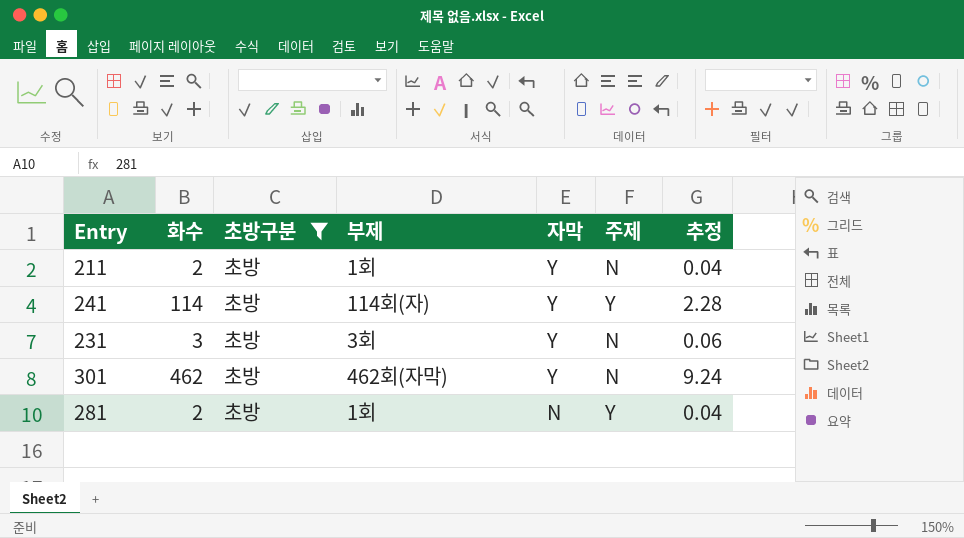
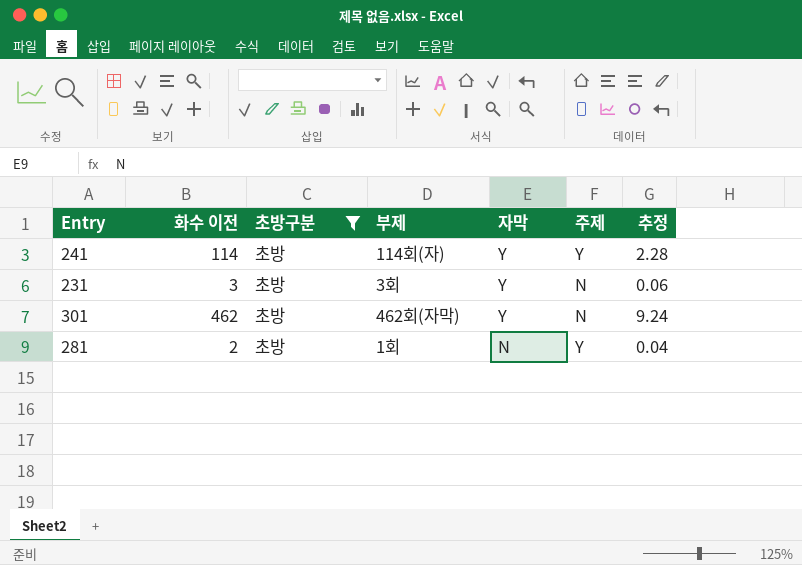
column name: 화수 -> 화수 이전
row 211: 2 | 초방 | 1회 | Y | N | 0.04 -> none

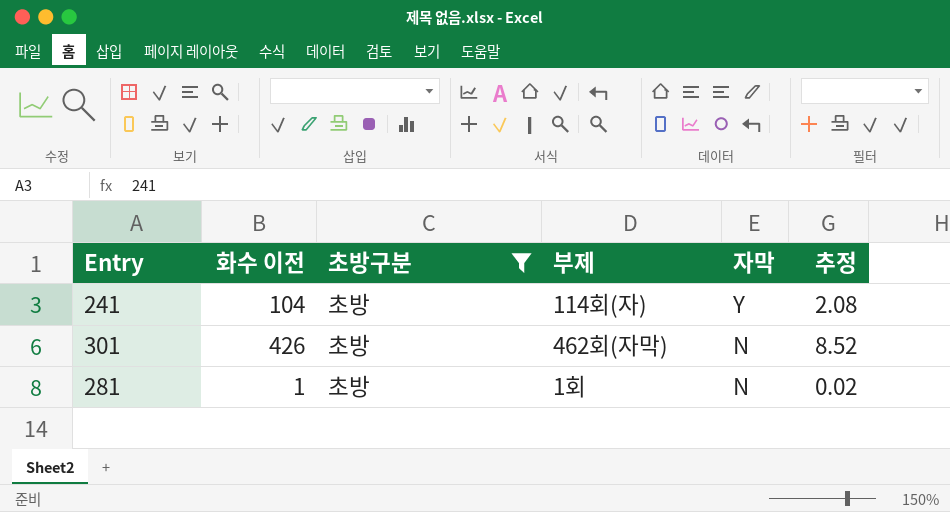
column 주제 | position: 6 -> none
row 231: 3 | 초방 | 3회 | Y | N | 0.06 -> none
241 | 화수 이전: 114 -> 104
241 | 추정: 2.28 -> 2.08
301 | 화수 이전: 462 -> 426
301 | 자막: Y -> N
301 | 추정: 9.24 -> 8.52
281 | 화수 이전: 2 -> 1
281 | 추정: 0.04 -> 0.02

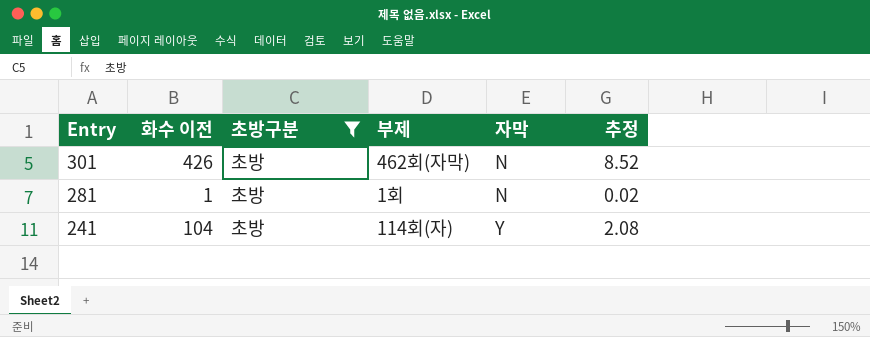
row order: 자막 descending -> Entry descending

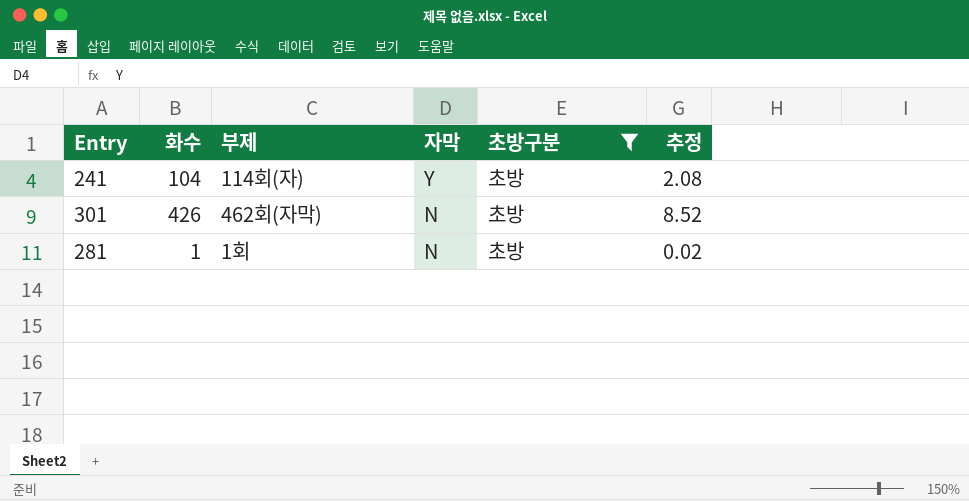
row order: Entry descending -> 자막 descending
column name: 화수 이전 -> 화수
column 초방구분 | position: 3 -> 5

